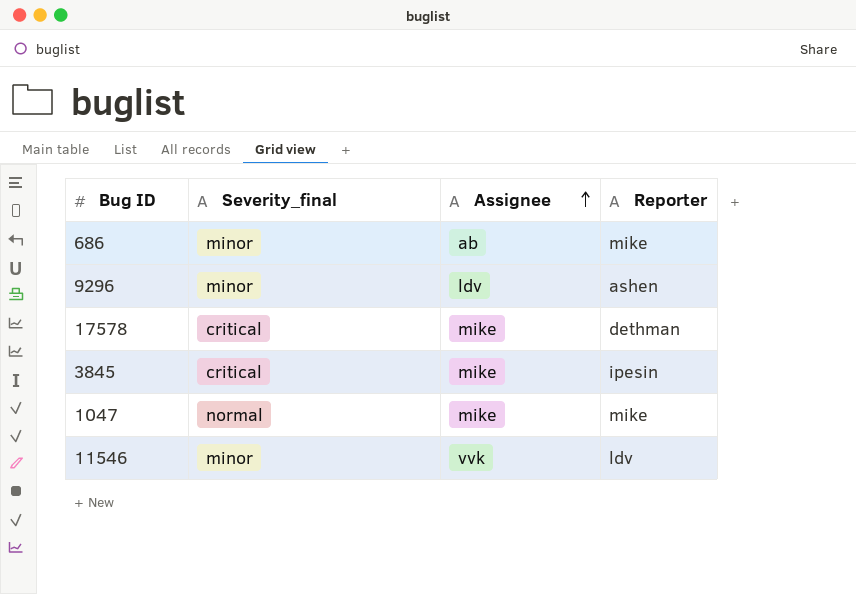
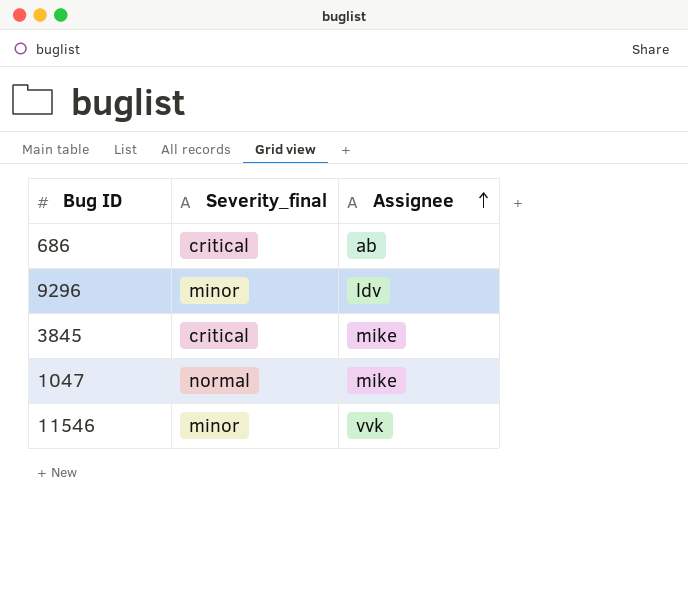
column Reporter | position: 4 -> none
row 17578: critical | mike | dethman -> none
686 | Severity_final: minor -> critical

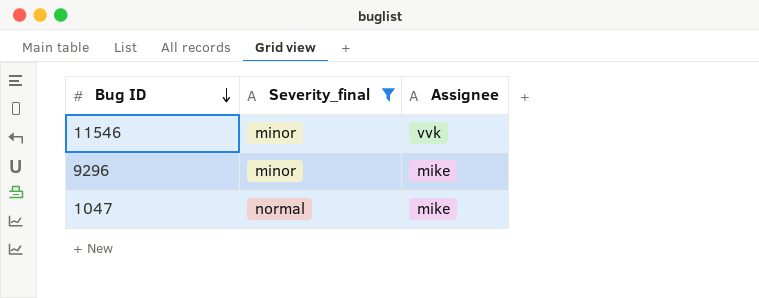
filter: none -> Severity_final != critical
row order: Assignee ascending -> Bug ID descending
9296 | Assignee: ldv -> mike

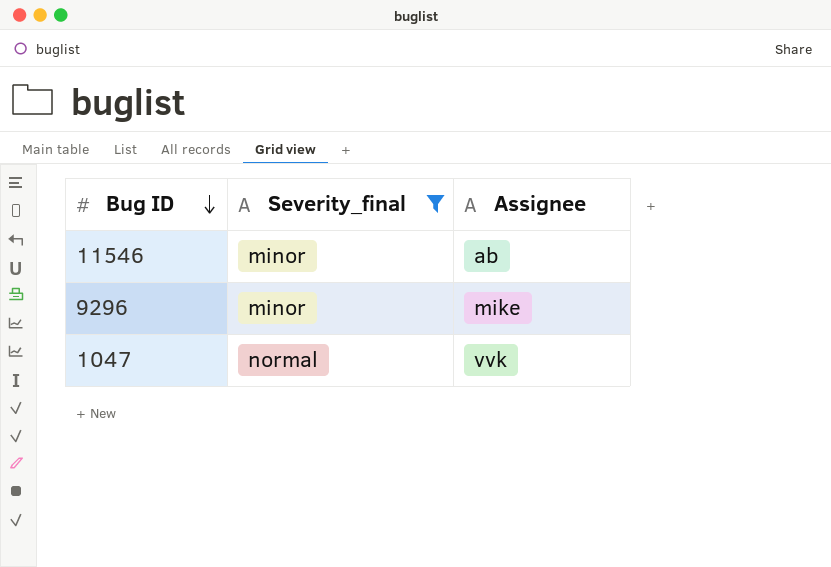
11546 | Assignee: vvk -> ab
1047 | Assignee: mike -> vvk

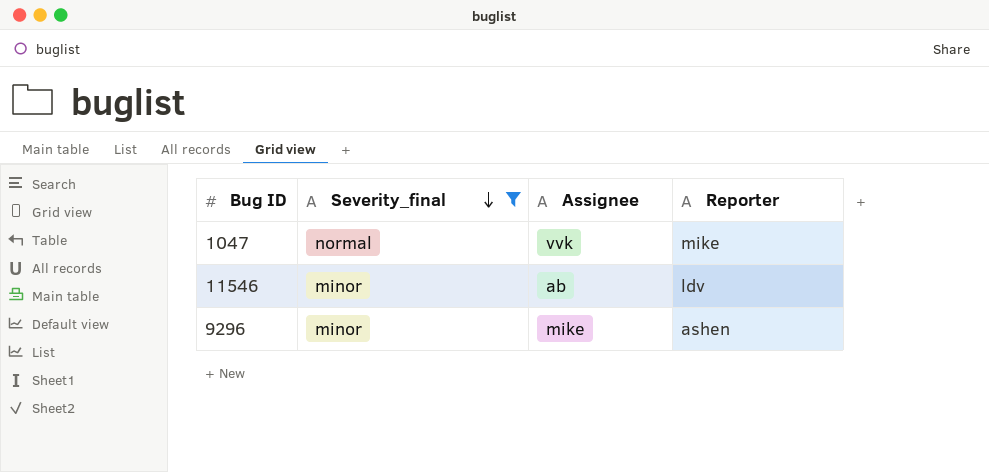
row order: Bug ID descending -> Severity_final descending
column Reporter | position: none -> 4

